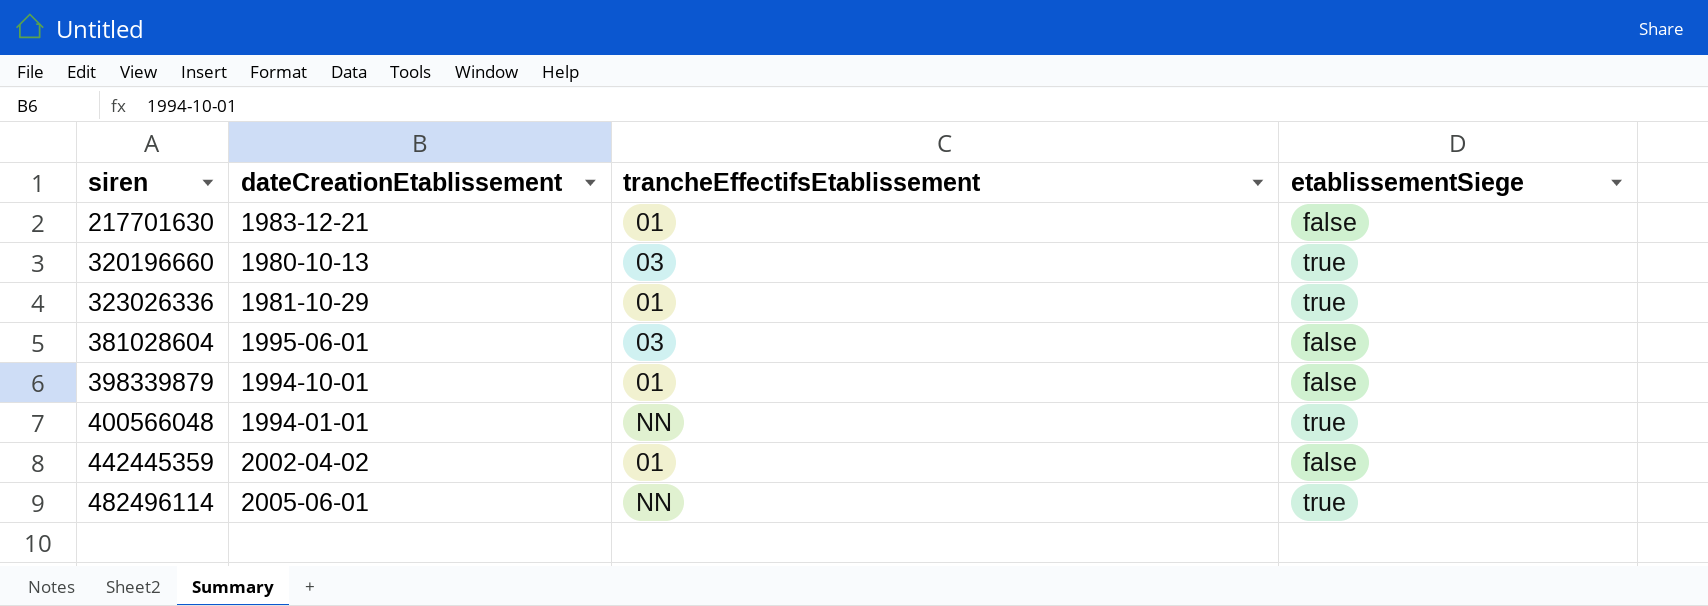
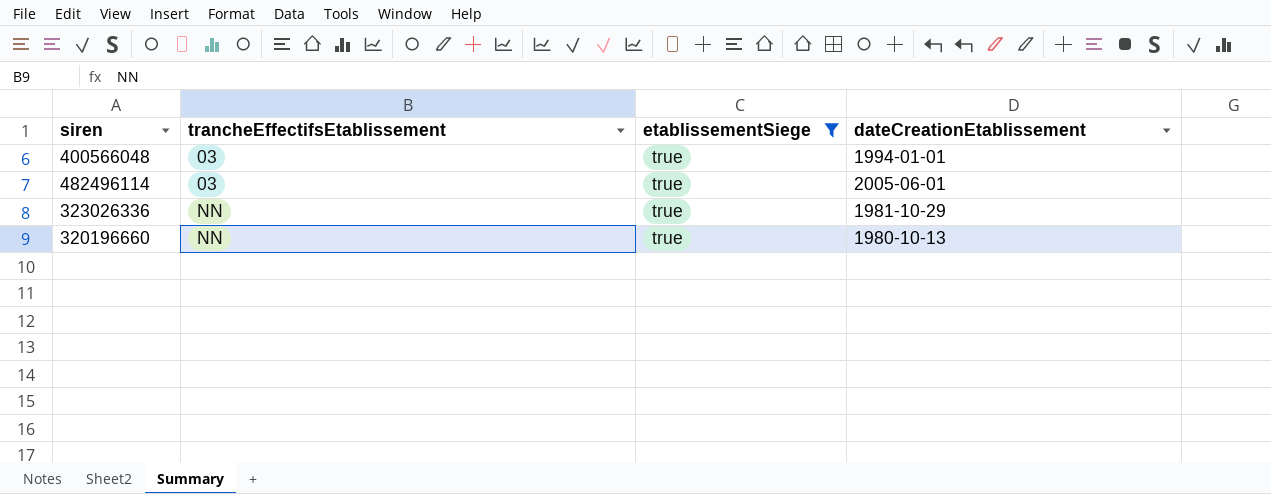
filter: none -> etablissementSiege = true
row order: siren ascending -> trancheEffectifsEtablissement ascending
column dateCreationEtablissement | position: 2 -> 4
400566048 | trancheEffectifsEtablissement: NN -> 03
482496114 | trancheEffectifsEtablissement: NN -> 03
323026336 | trancheEffectifsEtablissement: 01 -> NN
320196660 | trancheEffectifsEtablissement: 03 -> NN

